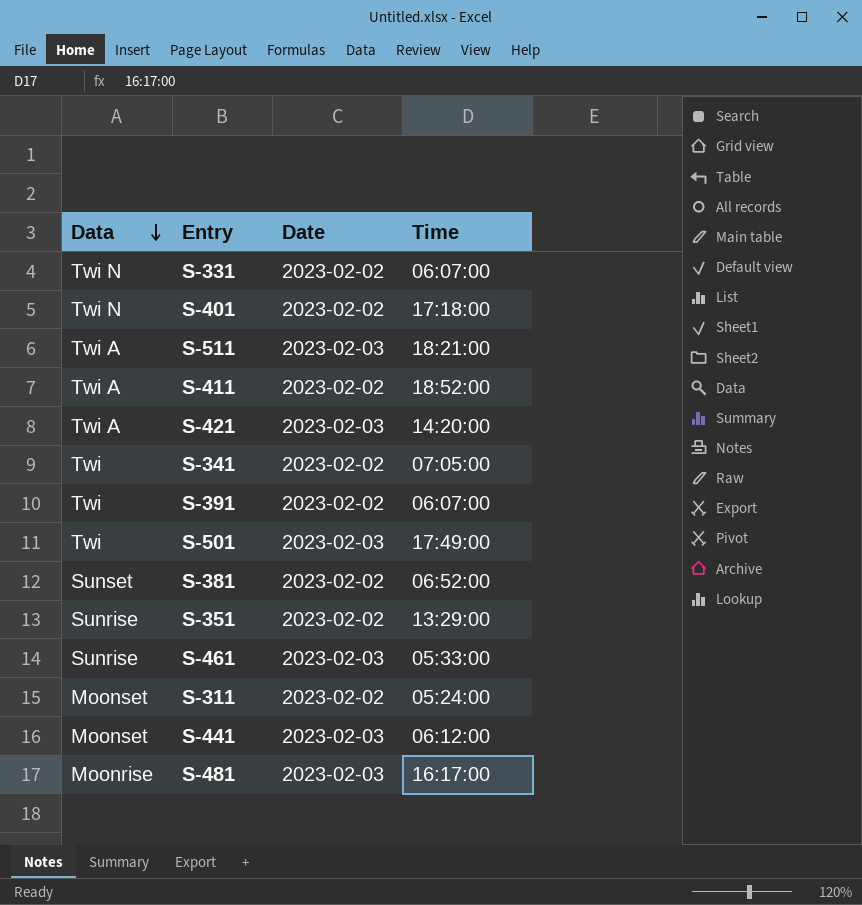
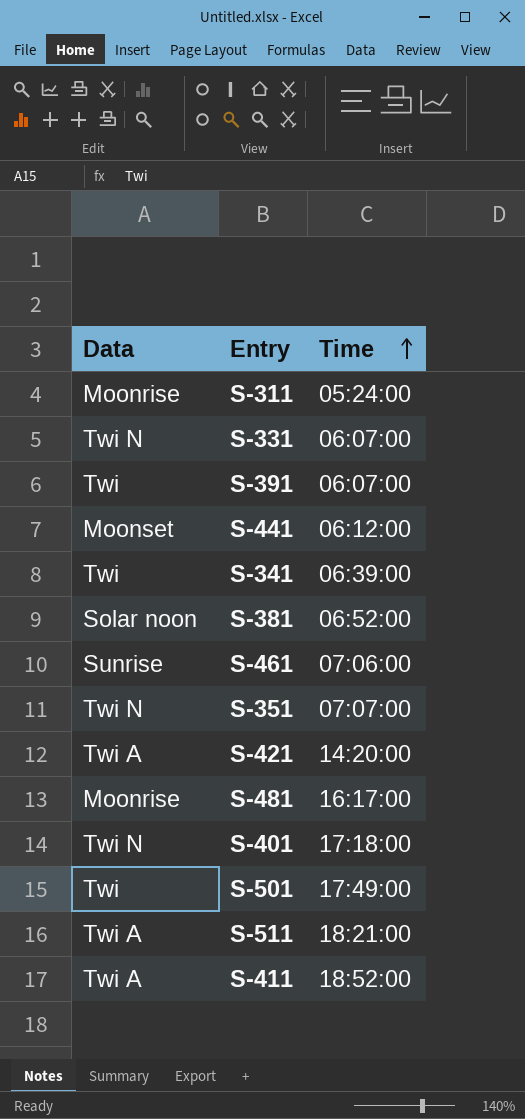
row order: Data descending -> Time ascending
column Date | position: 3 -> none
S-311 | Data: Moonset -> Moonrise
S-341 | Time: 07:05:00 -> 06:39:00
S-381 | Data: Sunset -> Solar noon
S-461 | Time: 05:33:00 -> 07:06:00
S-351 | Data: Sunrise -> Twi N
S-351 | Time: 13:29:00 -> 07:07:00

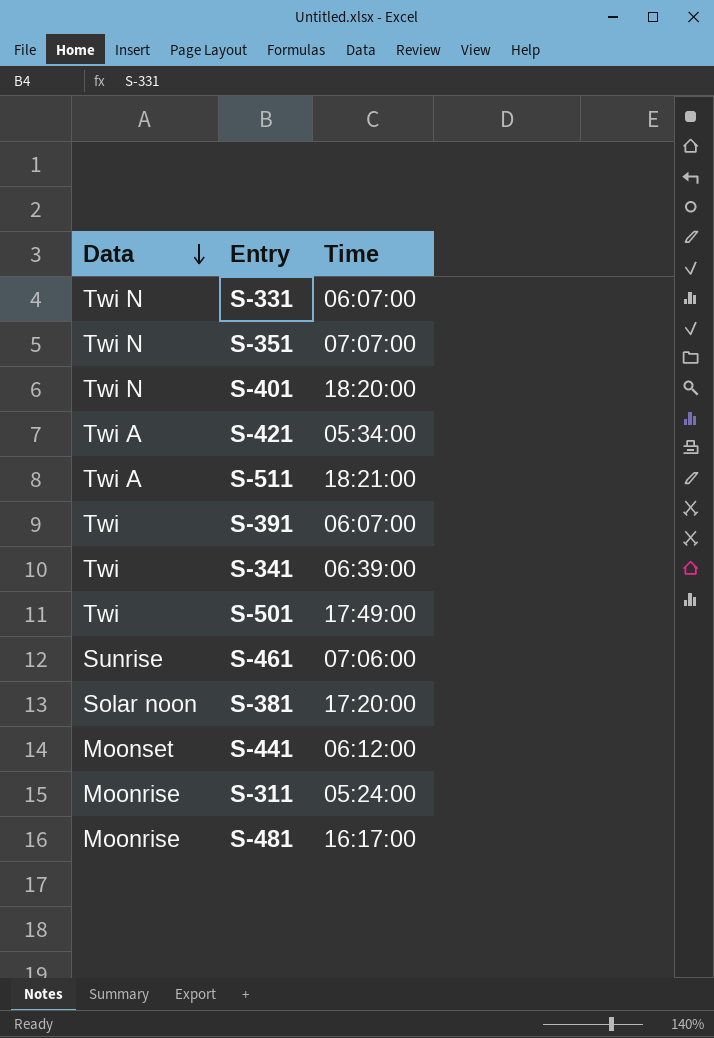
row order: Time ascending -> Data descending
row S-411: Twi A | 18:52:00 -> none
S-401 | Time: 17:18:00 -> 18:20:00
S-421 | Time: 14:20:00 -> 05:34:00
S-381 | Time: 06:52:00 -> 17:20:00

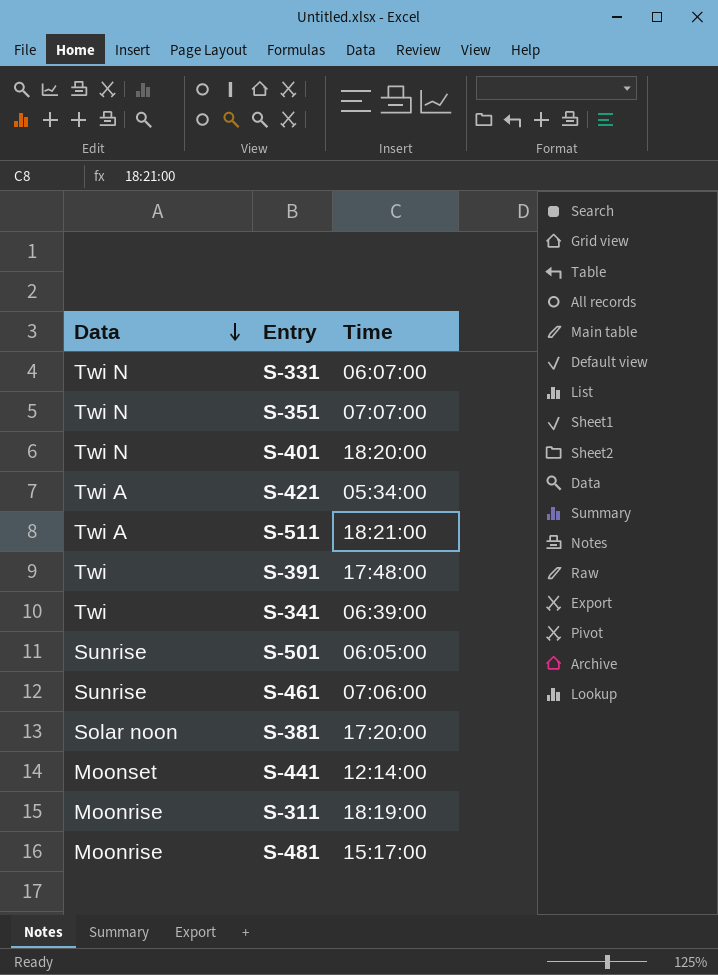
S-391 | Time: 06:07:00 -> 17:48:00
S-501 | Data: Twi -> Sunrise
S-501 | Time: 17:49:00 -> 06:05:00
S-441 | Time: 06:12:00 -> 12:14:00
S-311 | Time: 05:24:00 -> 18:19:00
S-481 | Time: 16:17:00 -> 15:17:00

